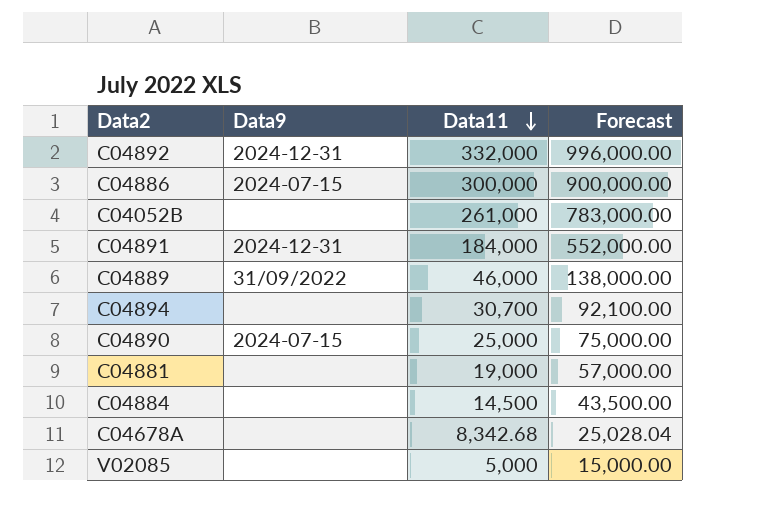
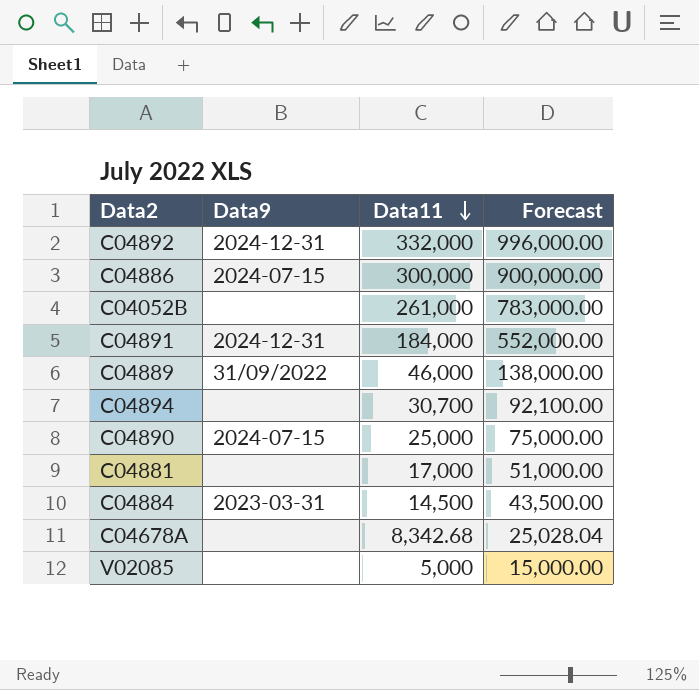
C04881 | Data11: 19,000 -> 17,000
C04881 | Forecast: 57,000.00 -> 51,000.00
C04884 | Data9: none -> 2023-03-31

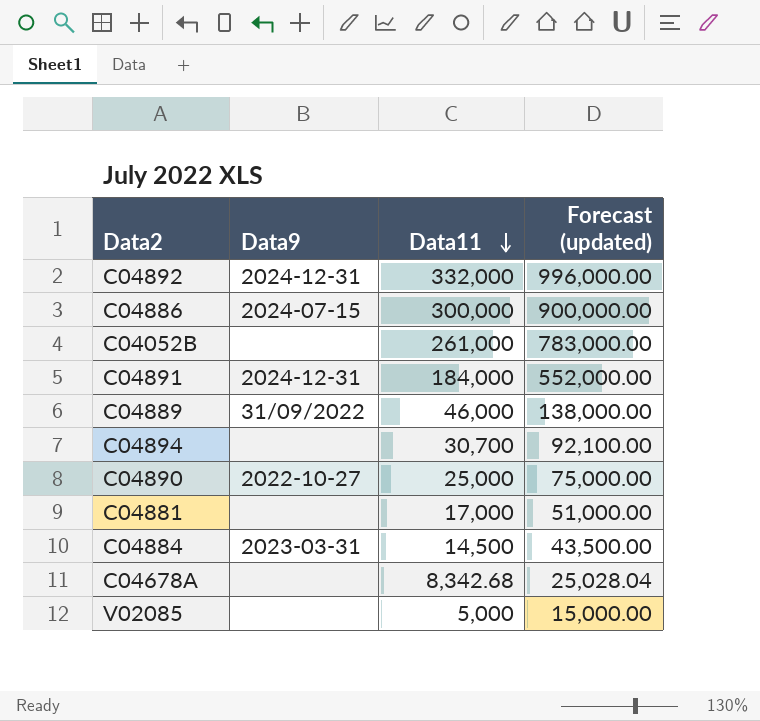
column name: Forecast -> Forecast (updated)
C04890 | Data9: 2024-07-15 -> 2022-10-27

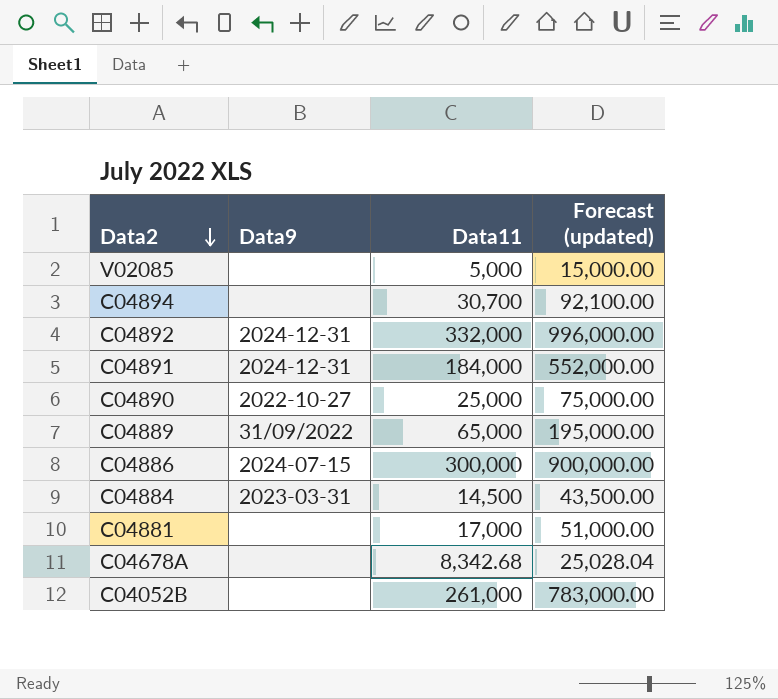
row order: Data11 descending -> Data2 descending
C04889 | Data11: 46,000 -> 65,000
C04889 | Forecast (updated): 138,000.00 -> 195,000.00

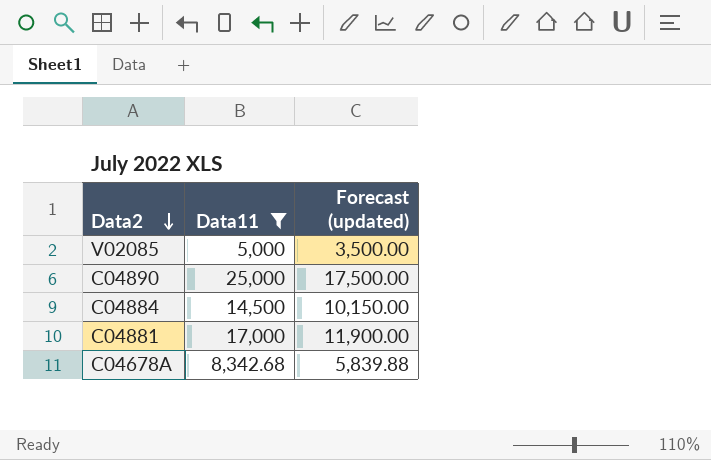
filter: none -> Data11 <= 25,000
column Data9 | position: 2 -> none
column Forecast (updated) | formula: [Data11] * 3 -> [Data11] * 0.7

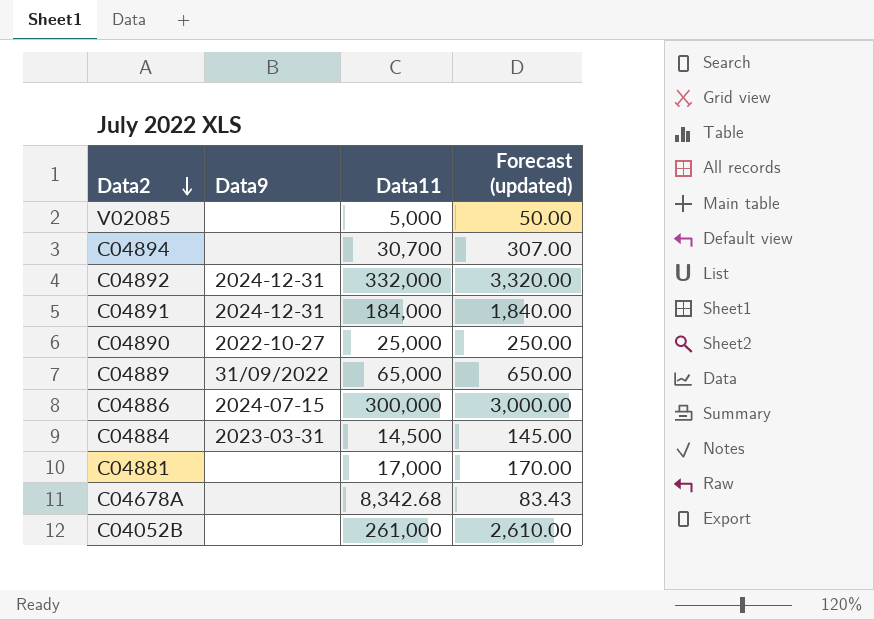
filter: Data11 <= 25,000 -> none
column Data9 | position: none -> 2
column Forecast (updated) | formula: [Data11] * 0.7 -> [Data11] * 0.01

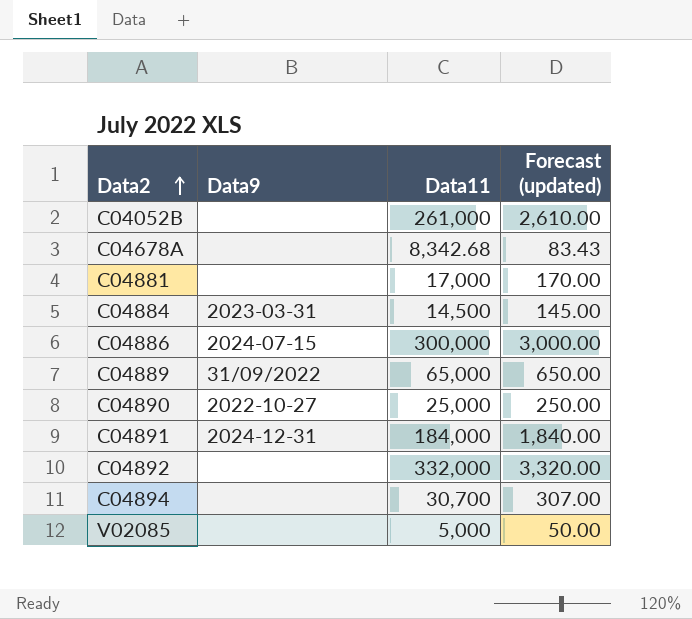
row order: Data2 descending -> Data2 ascending
C04892 | Data9: 2024-12-31 -> none

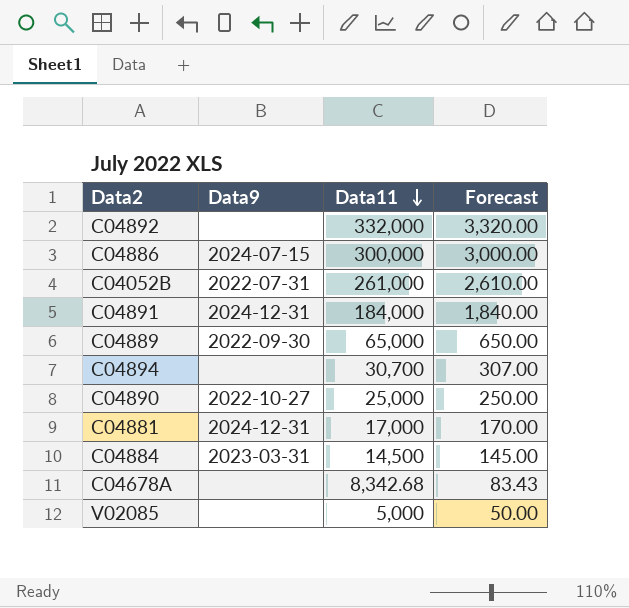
row order: Data2 ascending -> Data11 descending
column name: Forecast (updated) -> Forecast
C04052B | Data9: none -> 2022-07-31
C04889 | Data9: 31/09/2022 -> 2022-09-30
C04881 | Data9: none -> 2024-12-31

